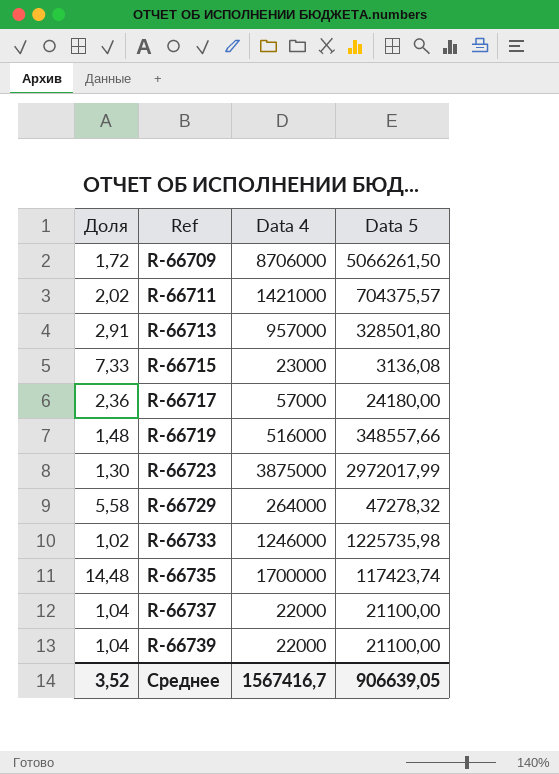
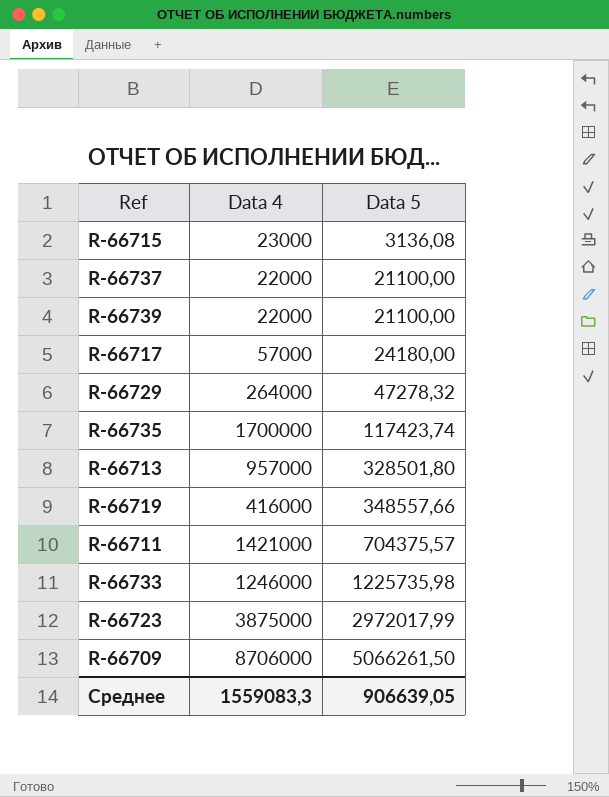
row order: Ref ascending -> Data 5 ascending
column Доля | formula: [Data 4] / [Data 5] -> none
R-66719 | Data 4: 516000 -> 416000
Среднее | Data 4: 1567416,7 -> 1559083,3

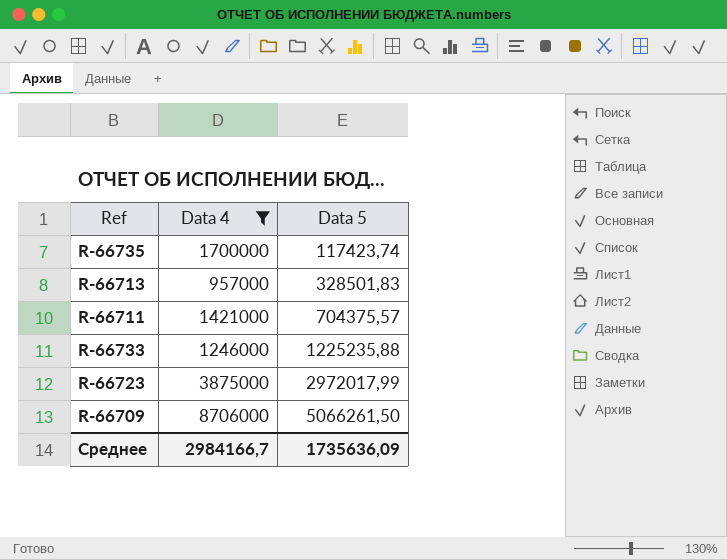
filter: none -> Data 4 >= 957000
R-66713 | Data 5: 328501,80 -> 328501,83
R-66733 | Data 5: 1225735,98 -> 1225235,88
Среднее | Data 4: 1559083,3 -> 2984166,7
Среднее | Data 5: 906639,05 -> 1735636,09

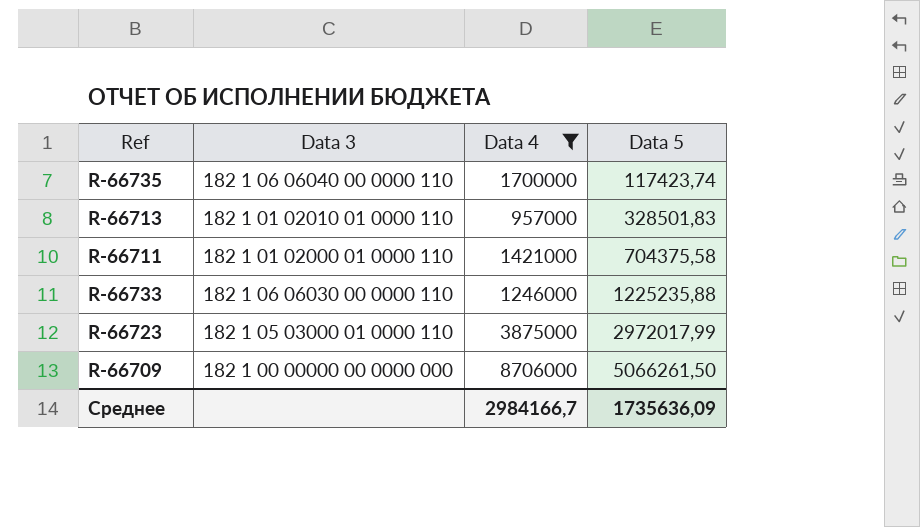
column Data 3 | position: none -> 2
R-66711 | Data 5: 704375,57 -> 704375,58

